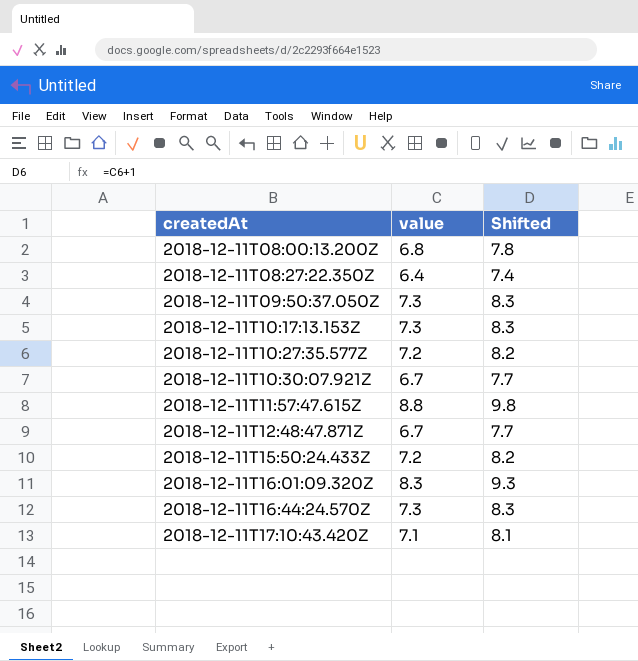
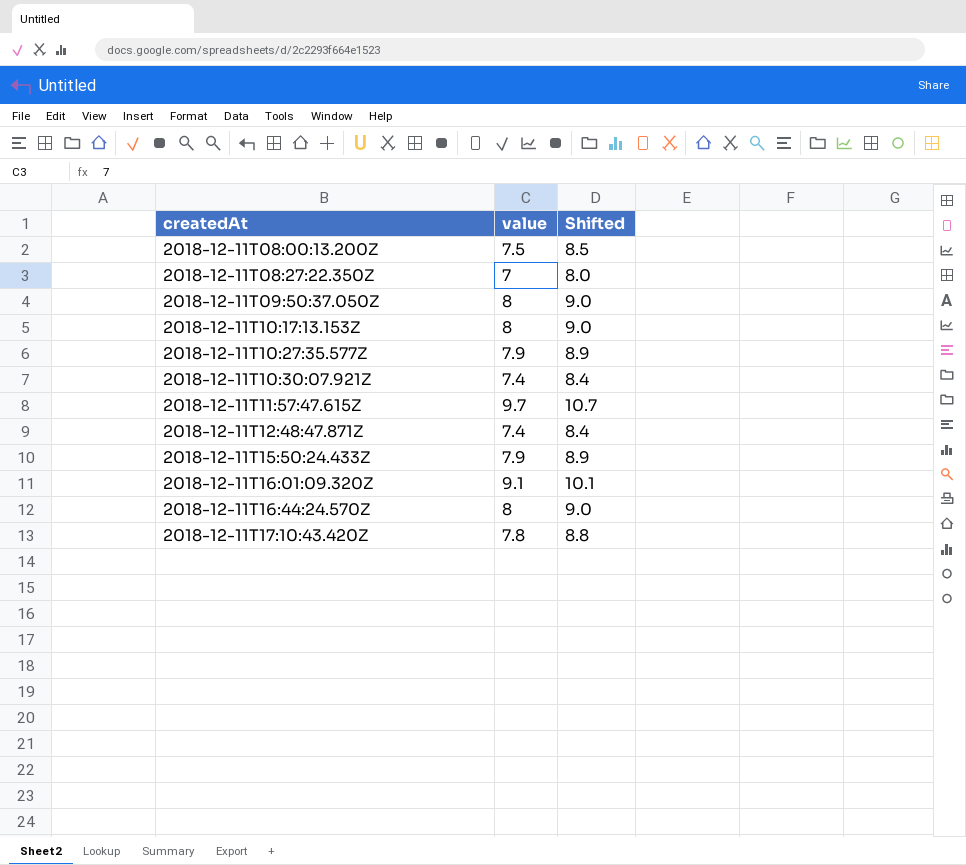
2018-12-11T08:00:13.200Z | value: 6.8 -> 7.5
2018-12-11T08:00:13.200Z | Shifted: 7.8 -> 8.5
2018-12-11T08:27:22.350Z | value: 6.4 -> 7
2018-12-11T08:27:22.350Z | Shifted: 7.4 -> 8.0
2018-12-11T09:50:37.050Z | value: 7.3 -> 8
2018-12-11T09:50:37.050Z | Shifted: 8.3 -> 9.0
2018-12-11T10:17:13.153Z | value: 7.3 -> 8
2018-12-11T10:17:13.153Z | Shifted: 8.3 -> 9.0
2018-12-11T10:27:35.577Z | value: 7.2 -> 7.9
2018-12-11T10:27:35.577Z | Shifted: 8.2 -> 8.9
2018-12-11T10:30:07.921Z | value: 6.7 -> 7.4
2018-12-11T10:30:07.921Z | Shifted: 7.7 -> 8.4
2018-12-11T11:57:47.615Z | value: 8.8 -> 9.7
2018-12-11T11:57:47.615Z | Shifted: 9.8 -> 10.7
2018-12-11T12:48:47.871Z | value: 6.7 -> 7.4
2018-12-11T12:48:47.871Z | Shifted: 7.7 -> 8.4
2018-12-11T15:50:24.433Z | value: 7.2 -> 7.9
2018-12-11T15:50:24.433Z | Shifted: 8.2 -> 8.9
2018-12-11T16:01:09.320Z | value: 8.3 -> 9.1
2018-12-11T16:01:09.320Z | Shifted: 9.3 -> 10.1
2018-12-11T16:44:24.570Z | value: 7.3 -> 8
2018-12-11T16:44:24.570Z | Shifted: 8.3 -> 9.0
2018-12-11T17:10:43.420Z | value: 7.1 -> 7.8
2018-12-11T17:10:43.420Z | Shifted: 8.1 -> 8.8

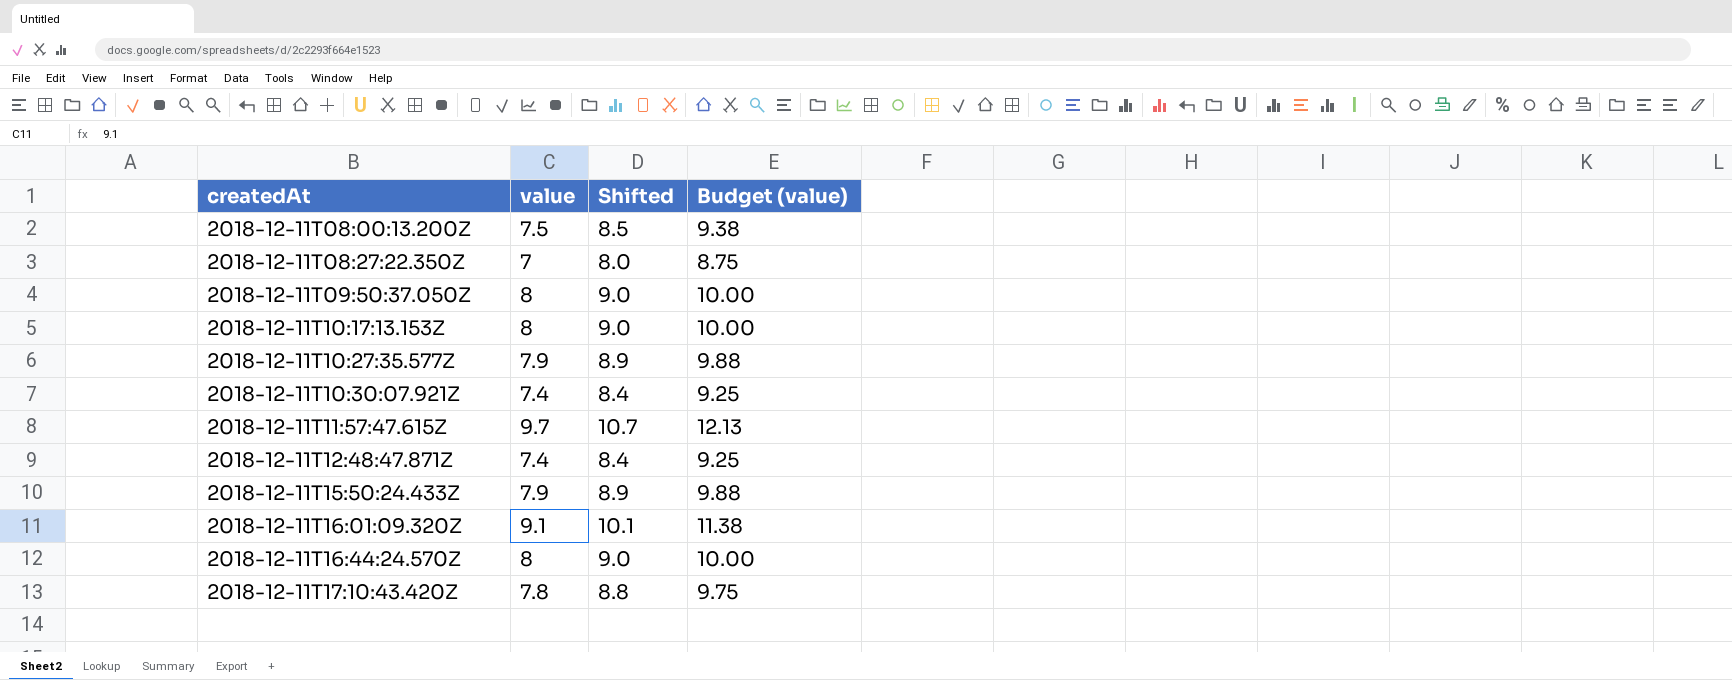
column Budget (value) | formula: none -> [value] * 1.25

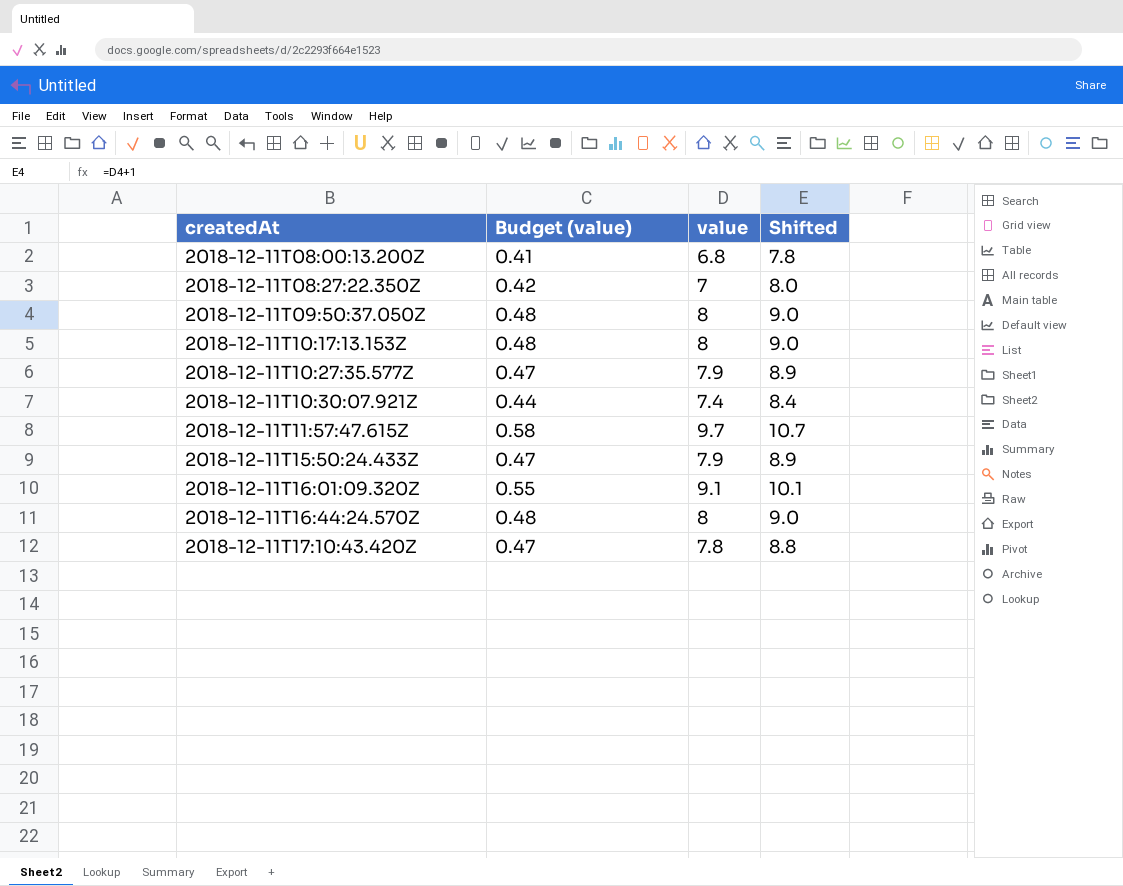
column Budget (value) | formula: [value] * 1.25 -> [value] * 0.06
column Budget (value) | position: 4 -> 2
row 2018-12-11T12:48:47.871Z: 7.4 | 8.4 | 9.25 -> none
2018-12-11T08:00:13.200Z | value: 7.5 -> 6.8
2018-12-11T08:00:13.200Z | Shifted: 8.5 -> 7.8

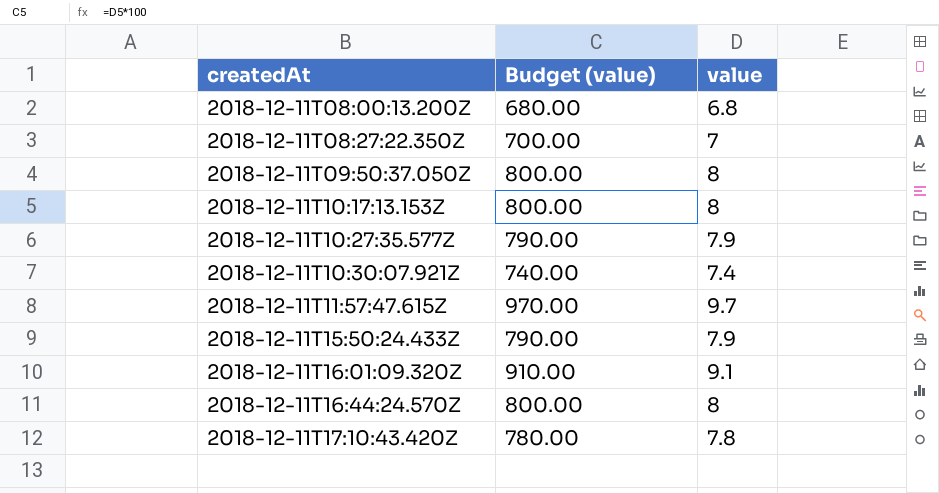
column Shifted | formula: [value] + 1 -> none
column Budget (value) | formula: [value] * 0.06 -> [value] * 100

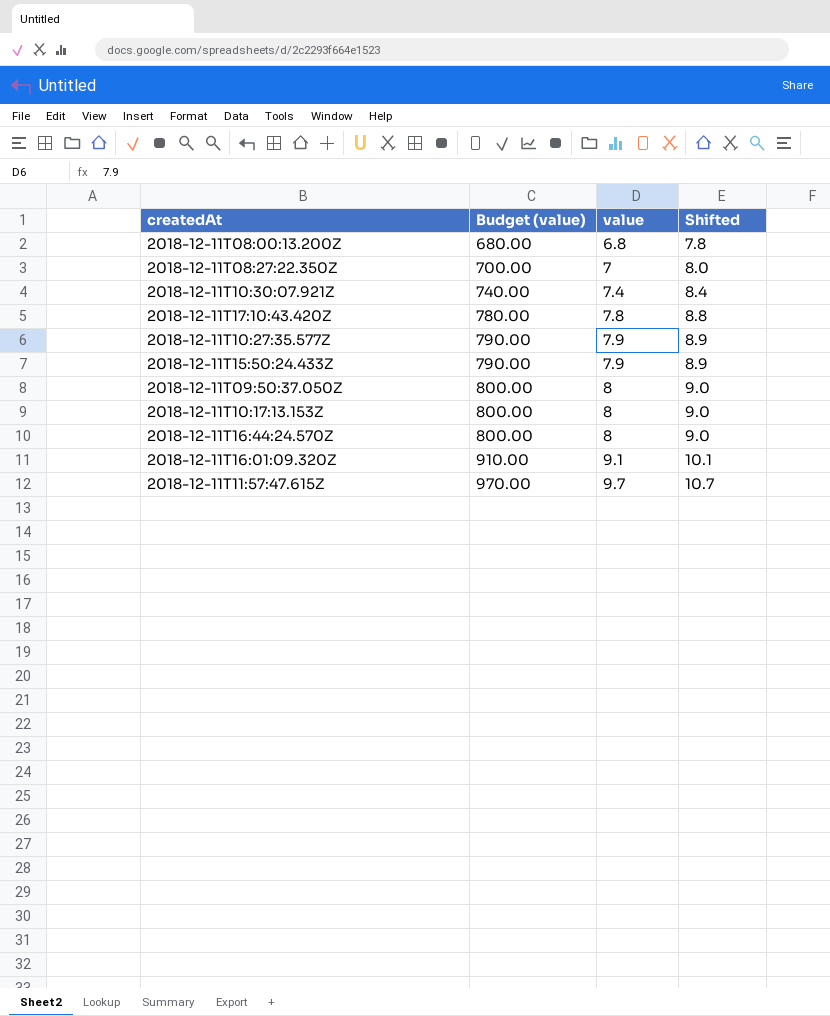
row order: createdAt ascending -> Budget (value) ascending
column Shifted | formula: none -> [value] + 1

